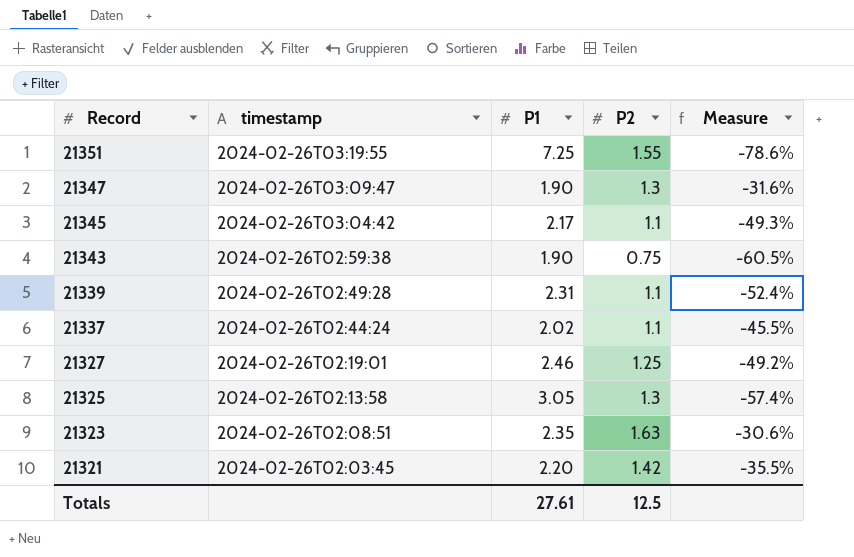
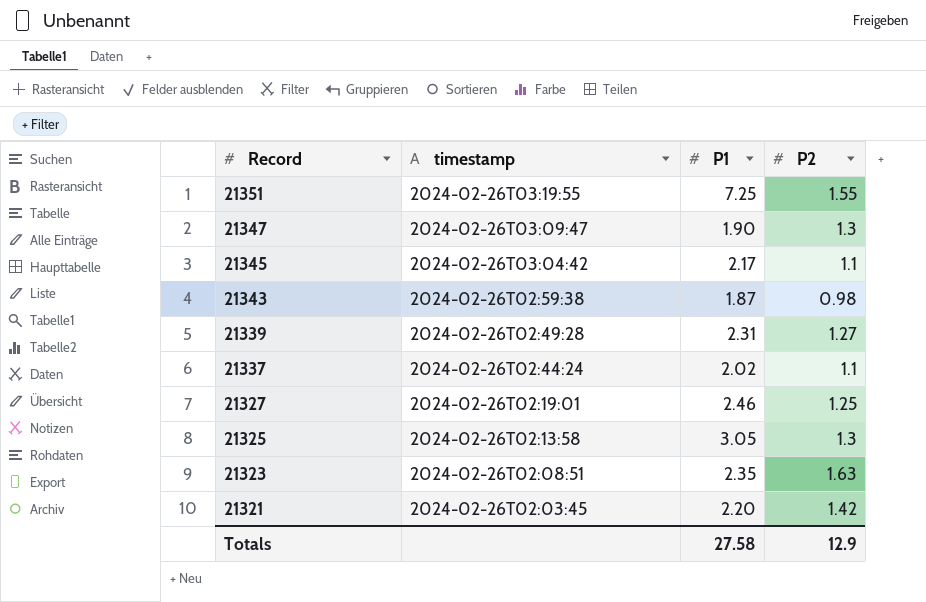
column Measure | formula: ([P2] - [P1]) / [P1] -> none
21343 | P1: 1.90 -> 1.87
21343 | P2: 0.75 -> 0.98
21339 | P2: 1.1 -> 1.27
Totals | P1: 27.61 -> 27.58
Totals | P2: 12.5 -> 12.9

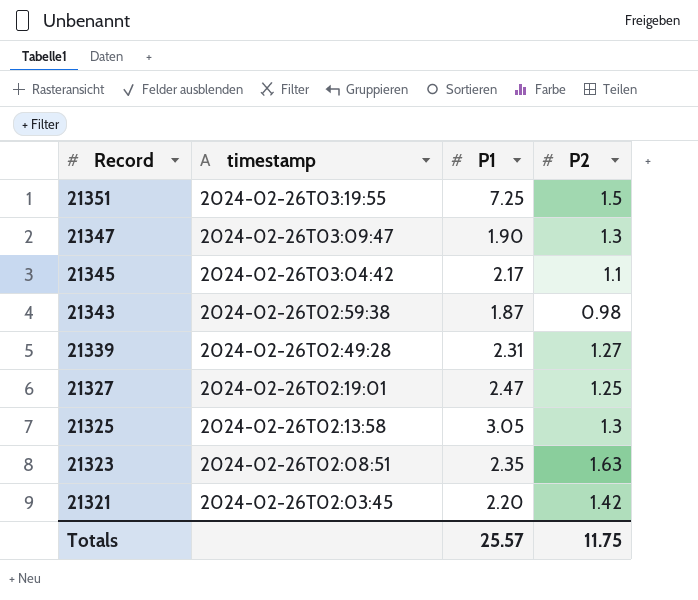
row 21337: 2024-02-26T02:44:24 | 2.02 | 1.1 -> none
21351 | P2: 1.55 -> 1.5
21327 | P1: 2.46 -> 2.47
Totals | P1: 27.58 -> 25.57
Totals | P2: 12.9 -> 11.75

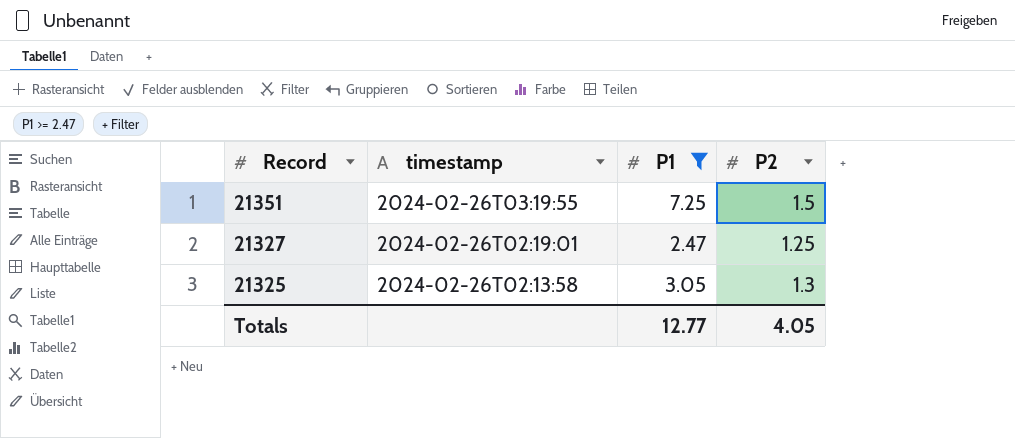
filter: none -> P1 >= 2.47
Totals | P1: 25.57 -> 12.77
Totals | P2: 11.75 -> 4.05

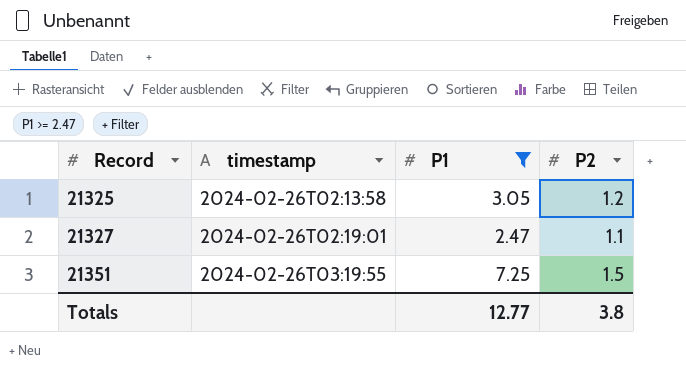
row order: Record descending -> Record ascending
21325 | P2: 1.3 -> 1.2
21327 | P2: 1.25 -> 1.1
Totals | P2: 4.05 -> 3.8

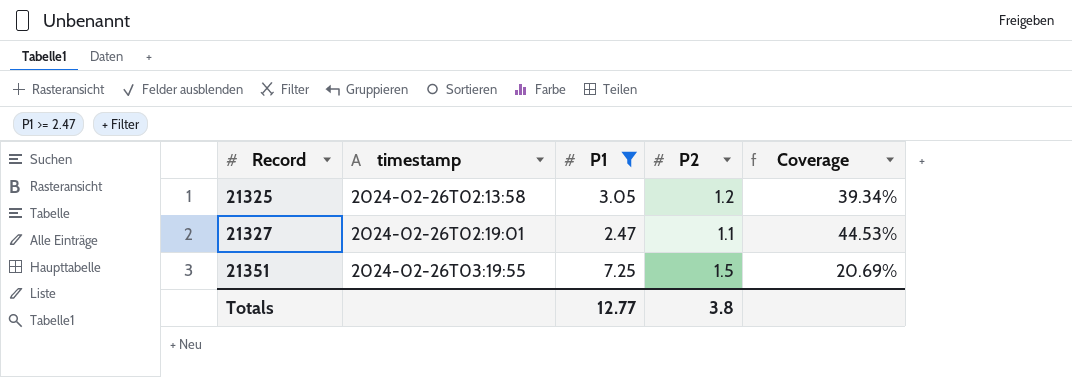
column Coverage | formula: none -> [P2] / [P1]

